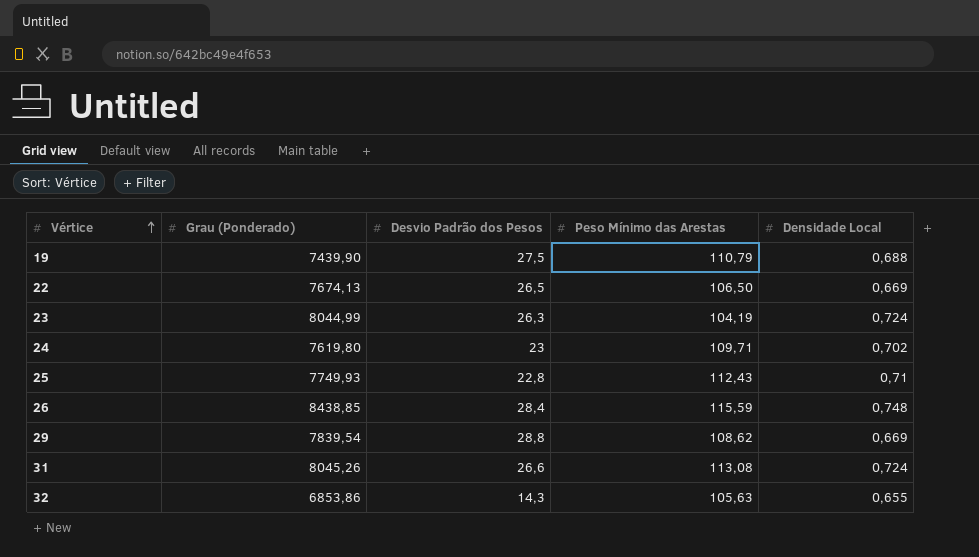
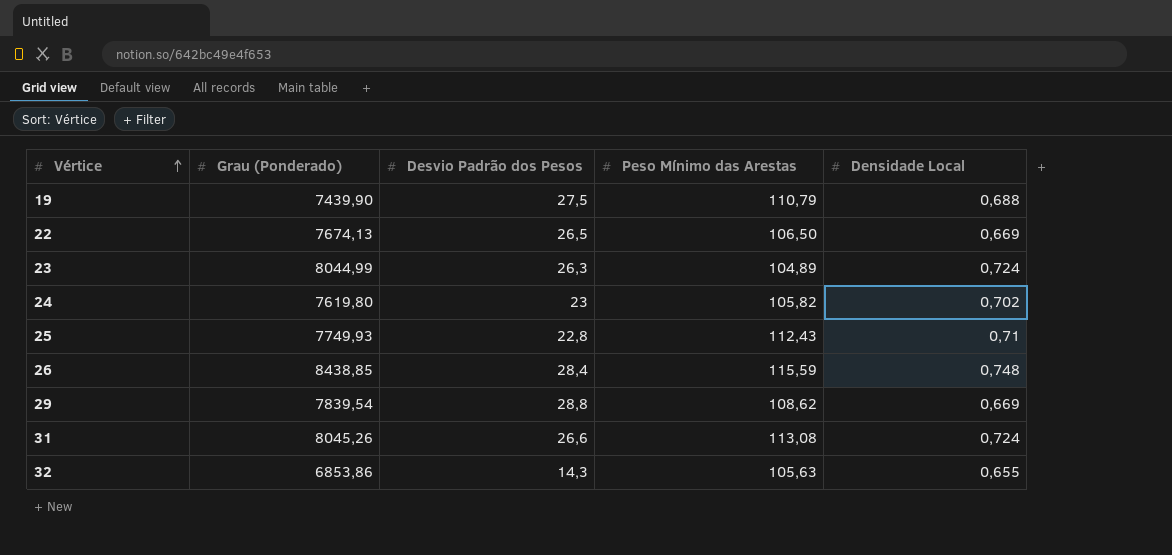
23 | Peso Mínimo das Arestas: 104,19 -> 104,89
24 | Peso Mínimo das Arestas: 109,71 -> 105,82

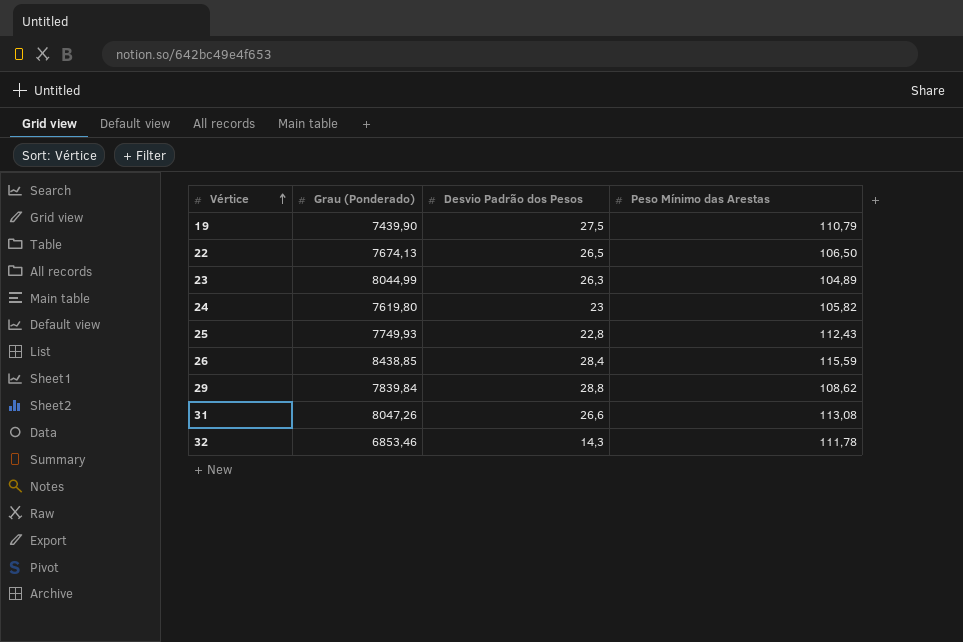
column Densidade Local | position: 5 -> none
29 | Grau (Ponderado): 7839,54 -> 7839,84
31 | Grau (Ponderado): 8045,26 -> 8047,26
32 | Grau (Ponderado): 6853,86 -> 6853,46
32 | Peso Mínimo das Arestas: 105,63 -> 111,78

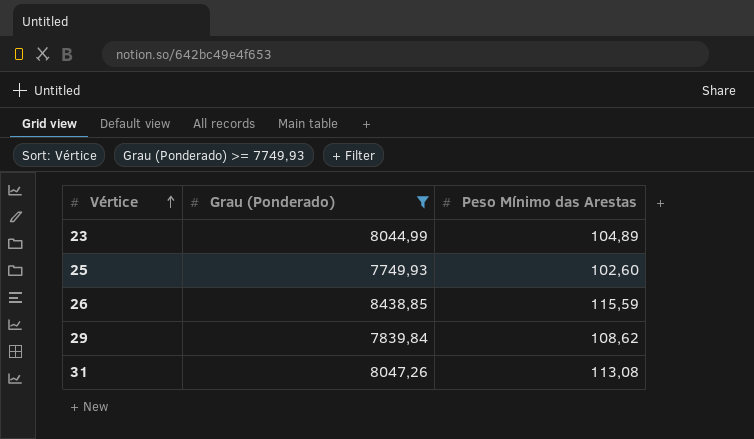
filter: none -> Grau (Ponderado) >= 7749,93
column Desvio Padrão dos Pesos | position: 3 -> none
25 | Peso Mínimo das Arestas: 112,43 -> 102,60

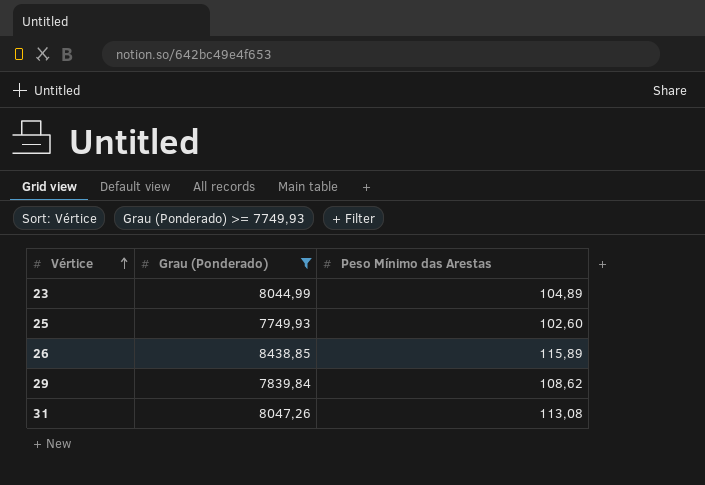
26 | Peso Mínimo das Arestas: 115,59 -> 115,89

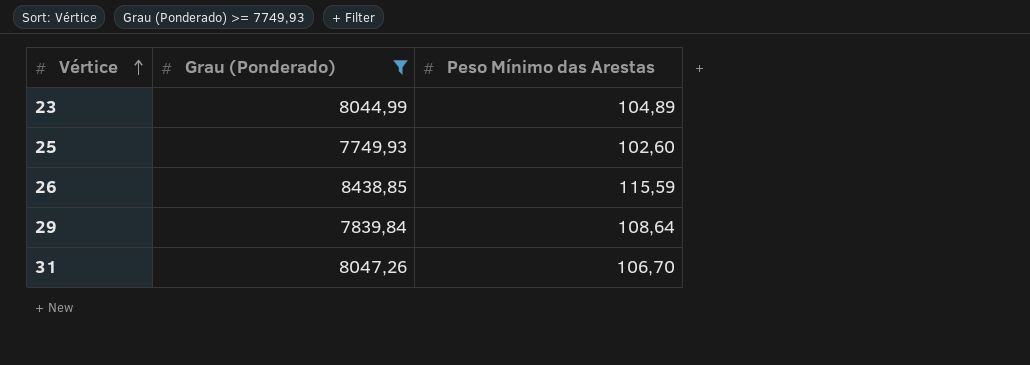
26 | Peso Mínimo das Arestas: 115,89 -> 115,59
29 | Peso Mínimo das Arestas: 108,62 -> 108,64
31 | Peso Mínimo das Arestas: 113,08 -> 106,70

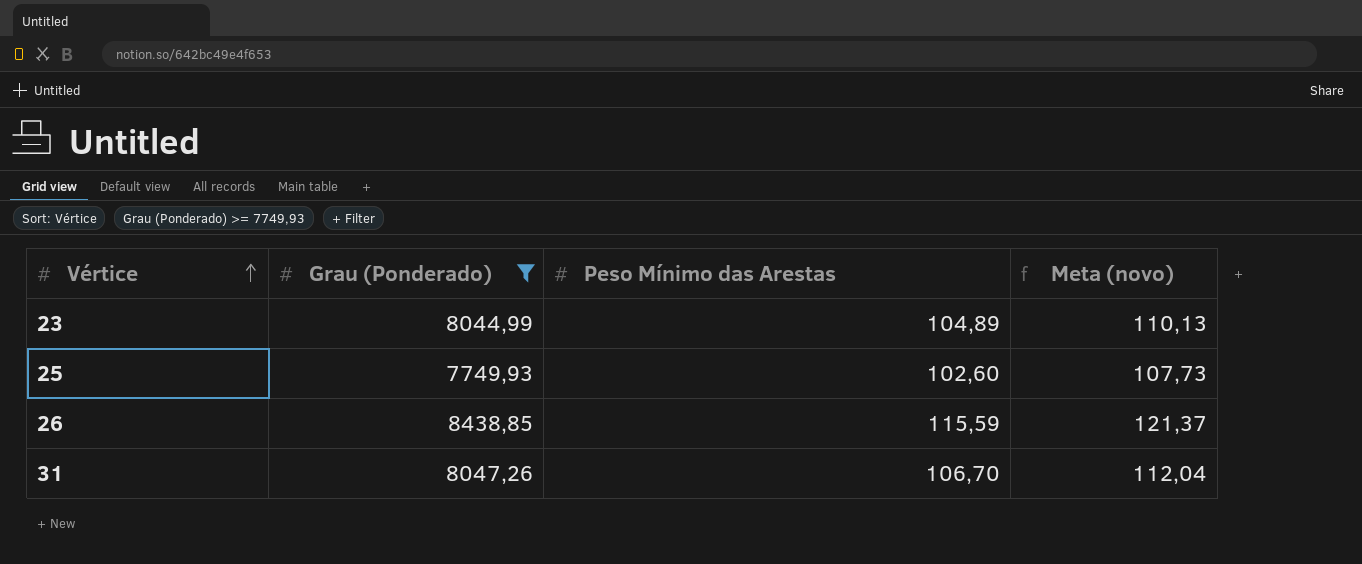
column Meta (novo) | formula: none -> [Peso Mínimo das Arestas] * 1,05
row 29: 7839,84 | 108,64 -> none

